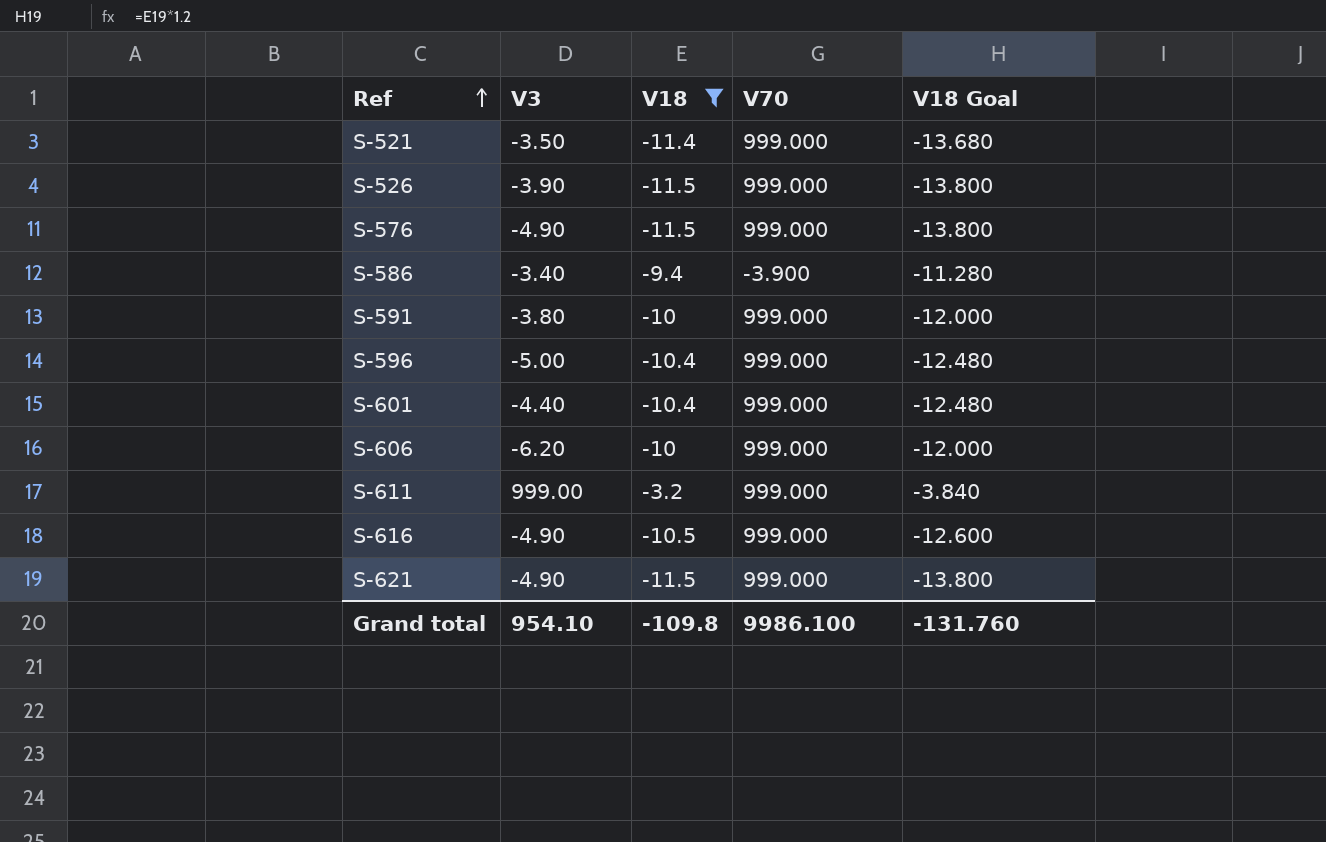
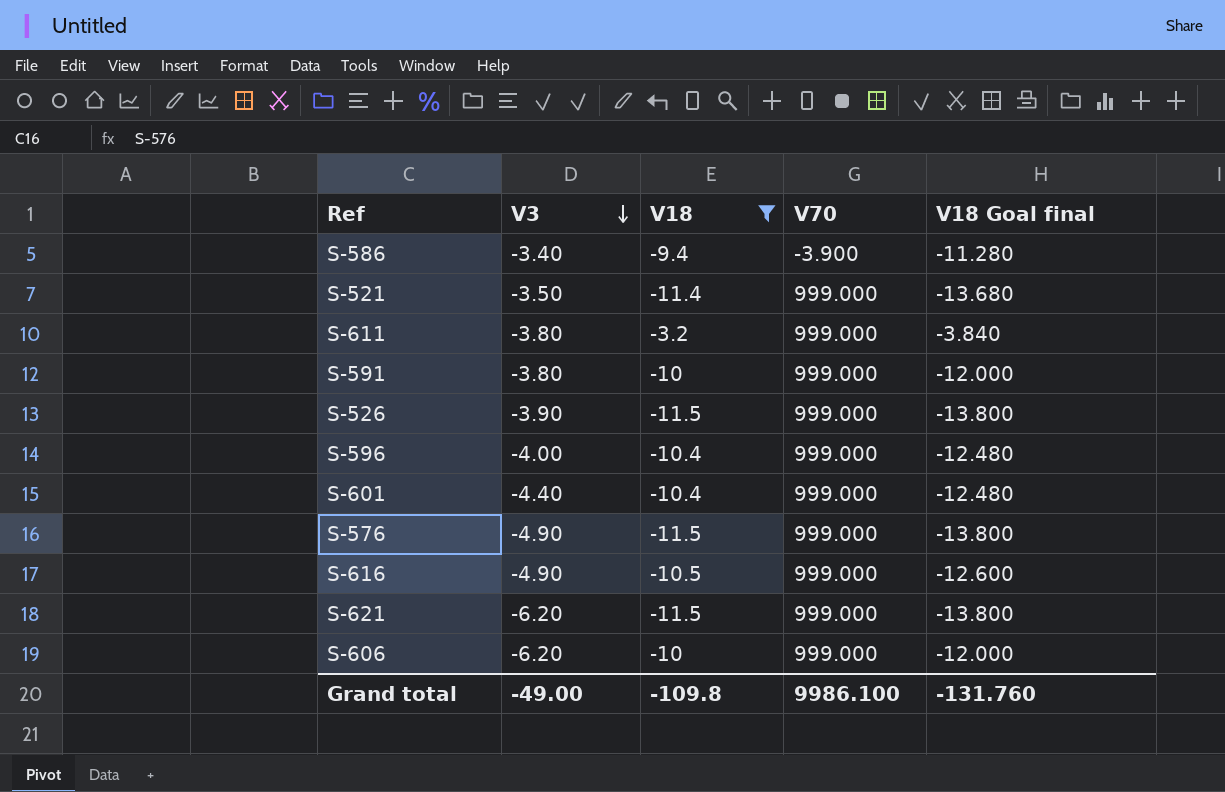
row order: Ref ascending -> V3 descending
column name: V18 Goal -> V18 Goal final
S-611 | V3: 999.00 -> -3.80
S-596 | V3: -5.00 -> -4.00
S-621 | V3: -4.90 -> -6.20
Grand total | V3: 954.10 -> -49.00

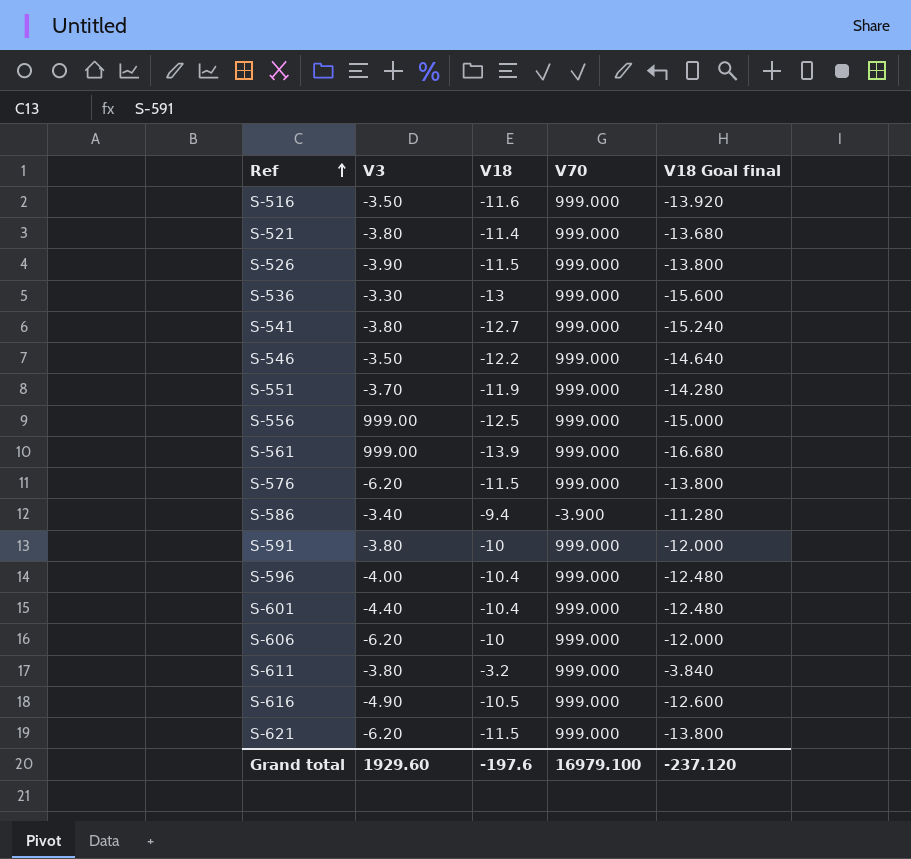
filter: V18 >= -11.5 -> none
row order: V3 descending -> Ref ascending
S-521 | V3: -3.50 -> -3.80
S-576 | V3: -4.90 -> -6.20
Grand total | V3: -49.00 -> 1929.60
Grand total | V18: -109.8 -> -197.6
Grand total | V70: 9986.100 -> 16979.100
Grand total | V18 Goal final: -131.760 -> -237.120

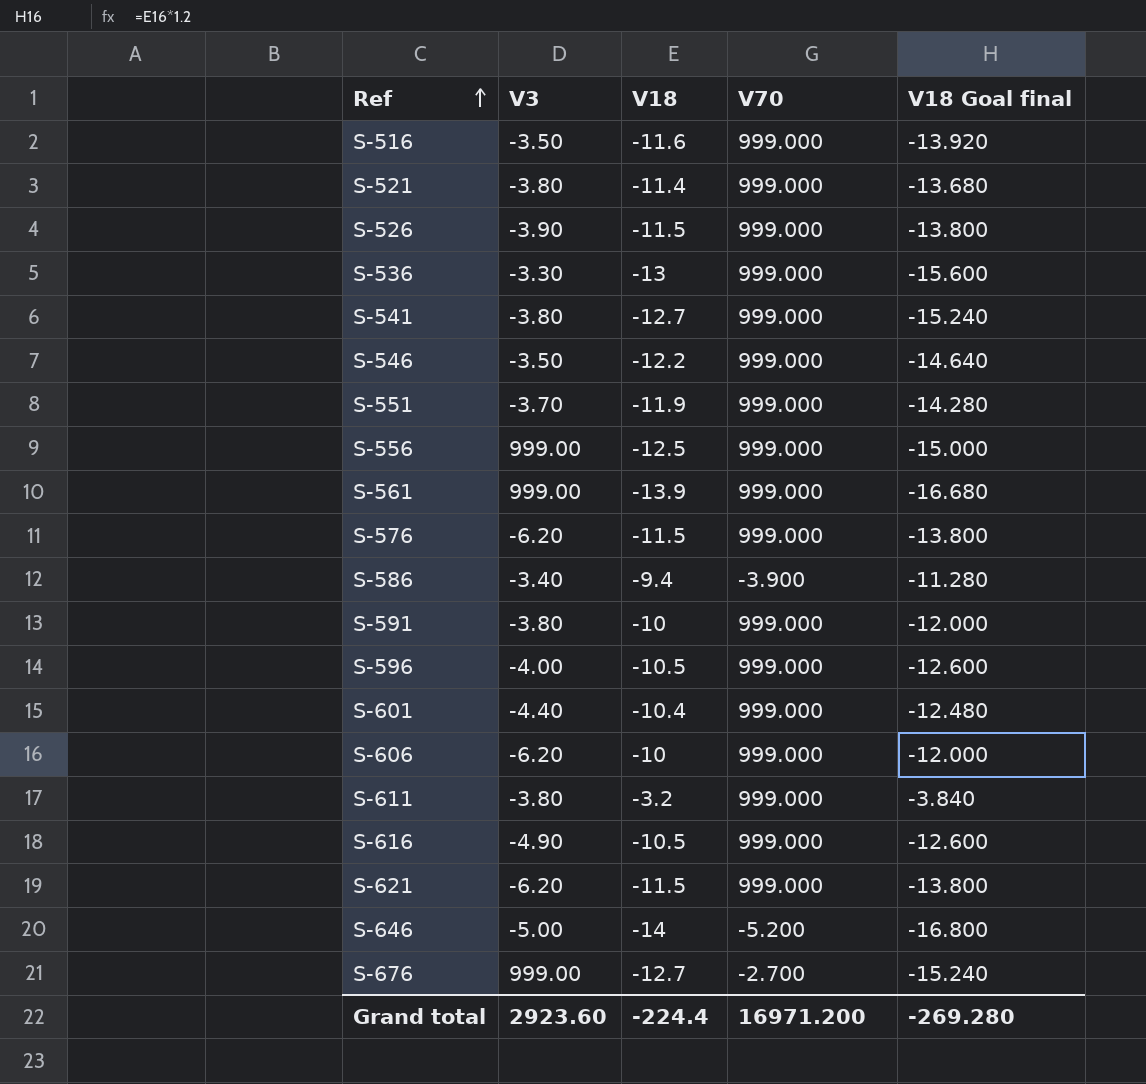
S-596 | V18: -10.4 -> -10.5
S-596 | V18 Goal final: -12.480 -> -12.600
row S-646: none -> -5.00 | -14 | -5.200 | -16.800
row S-676: none -> 999.00 | -12.7 | -2.700 | -15.240
Grand total | V3: 1929.60 -> 2923.60
Grand total | V18: -197.6 -> -224.4
Grand total | V70: 16979.100 -> 16971.200
Grand total | V18 Goal final: -237.120 -> -269.280

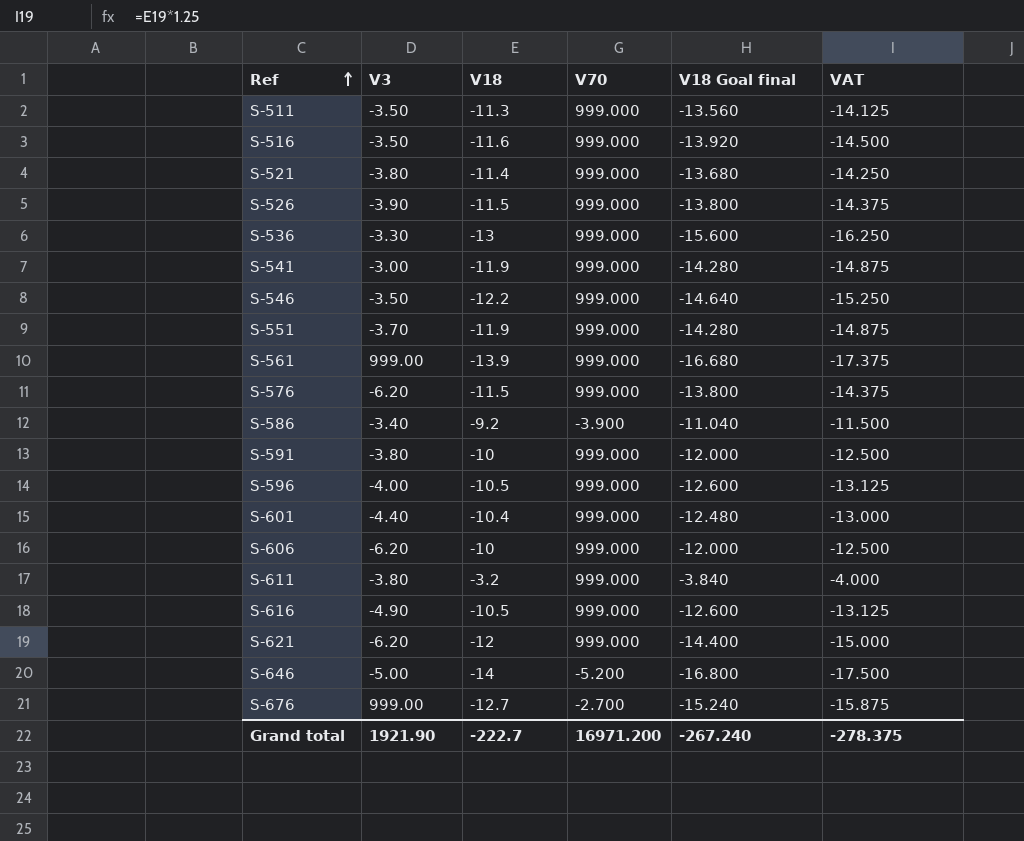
column VAT | formula: none -> [V18] * 1.25
row S-556: 999.00 | -12.5 | 999.000 | -15.000 -> none
row S-511: none -> -3.50 | -11.3 | 999.000 | -13.560 | -14.125
S-541 | V3: -3.80 -> -3.00
S-541 | V18: -12.7 -> -11.9
S-541 | V18 Goal final: -15.240 -> -14.280
S-586 | V18: -9.4 -> -9.2
S-586 | V18 Goal final: -11.280 -> -11.040
S-621 | V18: -11.5 -> -12
S-621 | V18 Goal final: -13.800 -> -14.400
Grand total | V3: 2923.60 -> 1921.90
Grand total | V18: -224.4 -> -222.7
Grand total | V18 Goal final: -269.280 -> -267.240

